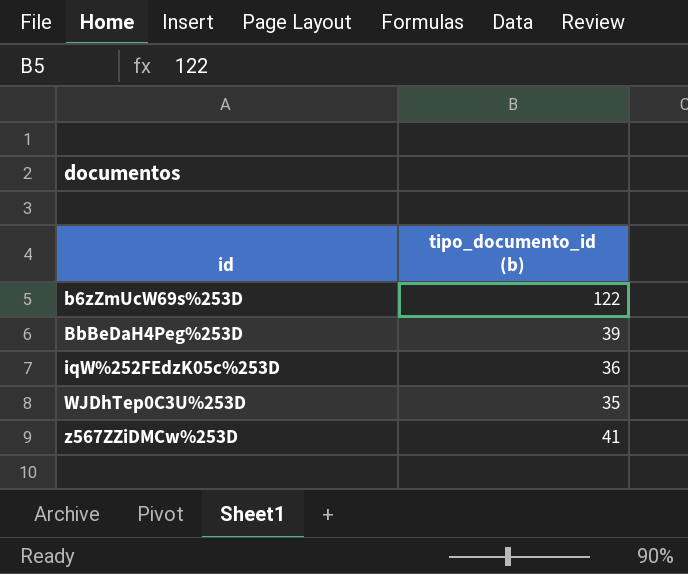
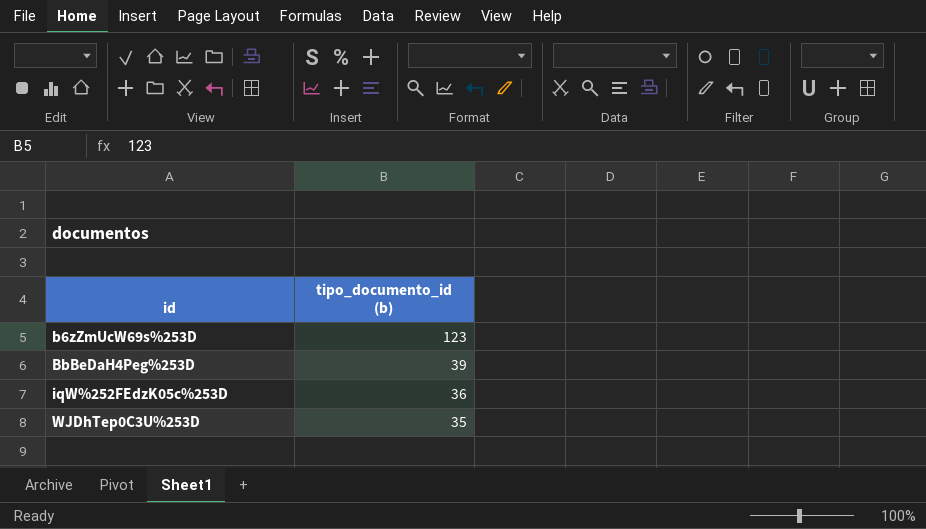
row z567ZZiDMCw%253D: 41 -> none
b6zZmUcW69s%253D | tipo_documento_id (b): 122 -> 123

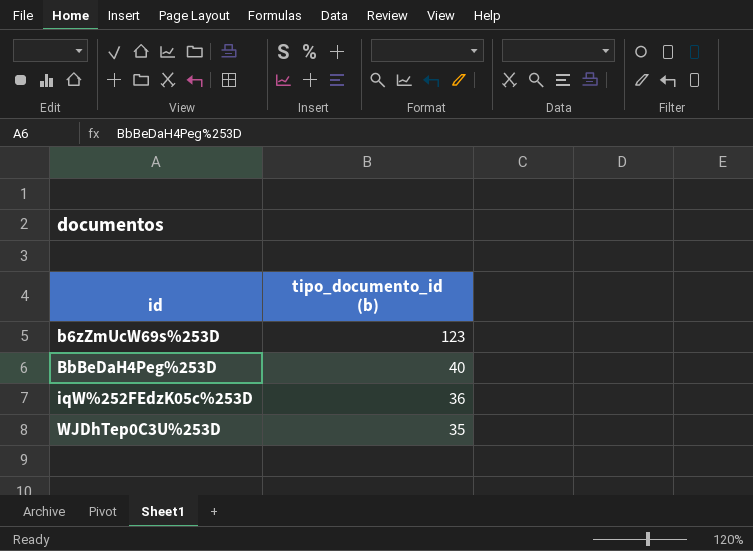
BbBeDaH4Peg%253D | tipo_documento_id (b): 39 -> 40

